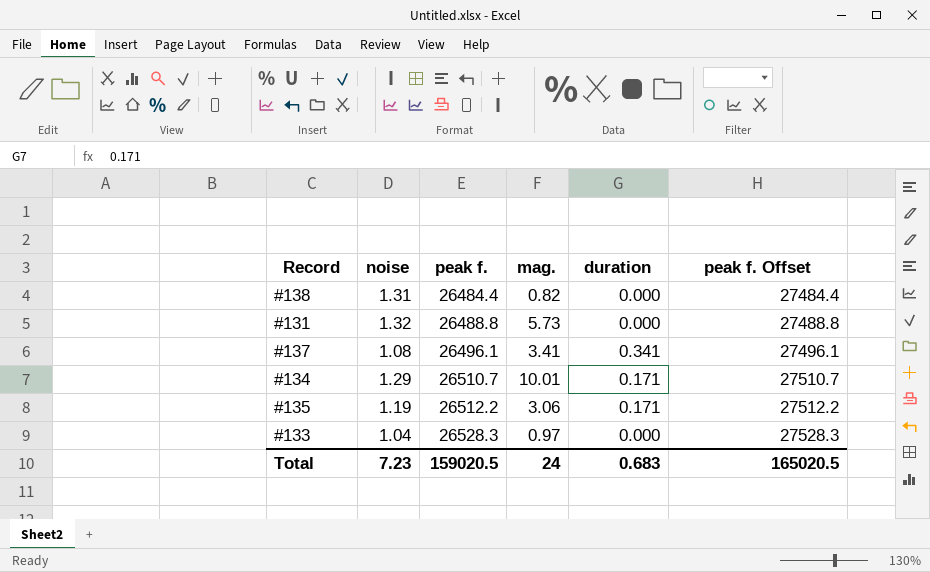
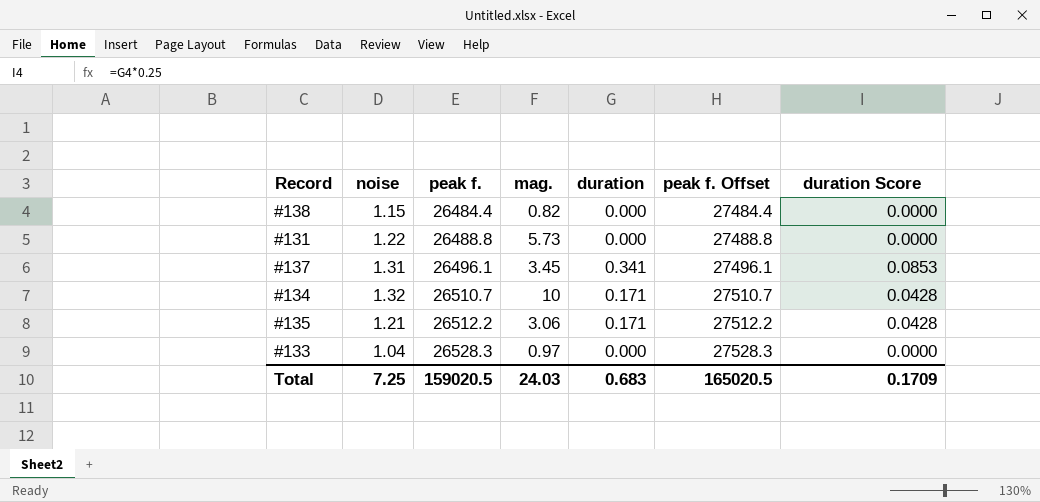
column duration Score | formula: none -> [duration] * 0.25
#138 | noise: 1.31 -> 1.15
#131 | noise: 1.32 -> 1.22
#137 | noise: 1.08 -> 1.31
#137 | mag.: 3.41 -> 3.45
#134 | noise: 1.29 -> 1.32
#134 | mag.: 10.01 -> 10
#135 | noise: 1.19 -> 1.21
Total | noise: 7.23 -> 7.25
Total | mag.: 24 -> 24.03

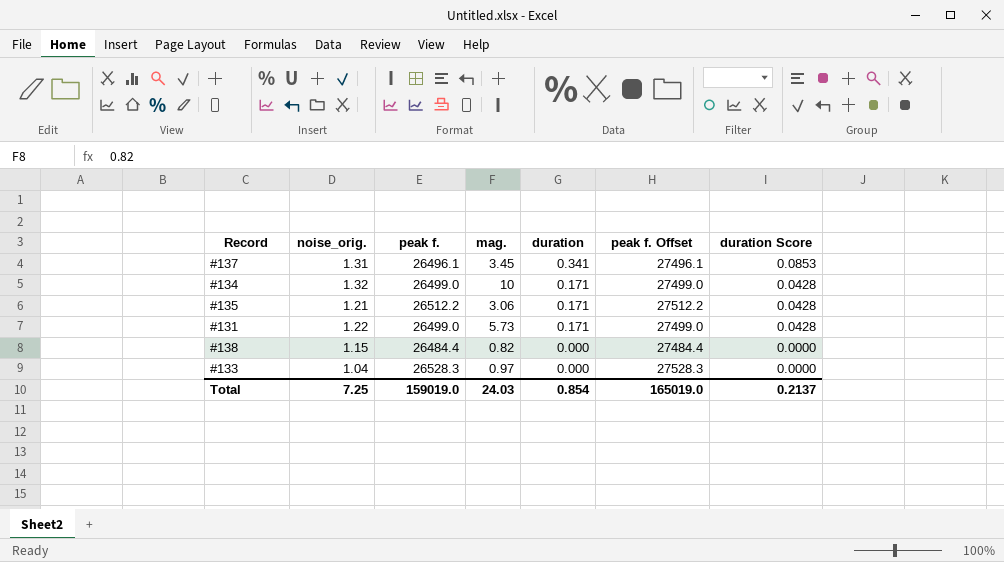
row order: peak f. ascending -> duration descending
column name: noise -> noise_orig.
#134 | peak f.: 26510.7 -> 26499.0
#134 | peak f. Offset: 27510.7 -> 27499.0
#131 | peak f.: 26488.8 -> 26499.0
#131 | duration: 0.000 -> 0.171
#131 | peak f. Offset: 27488.8 -> 27499.0
#131 | duration Score: 0.0000 -> 0.0428
Total | peak f.: 159020.5 -> 159019.0
Total | duration: 0.683 -> 0.854
Total | peak f. Offset: 165020.5 -> 165019.0
Total | duration Score: 0.1709 -> 0.2137

